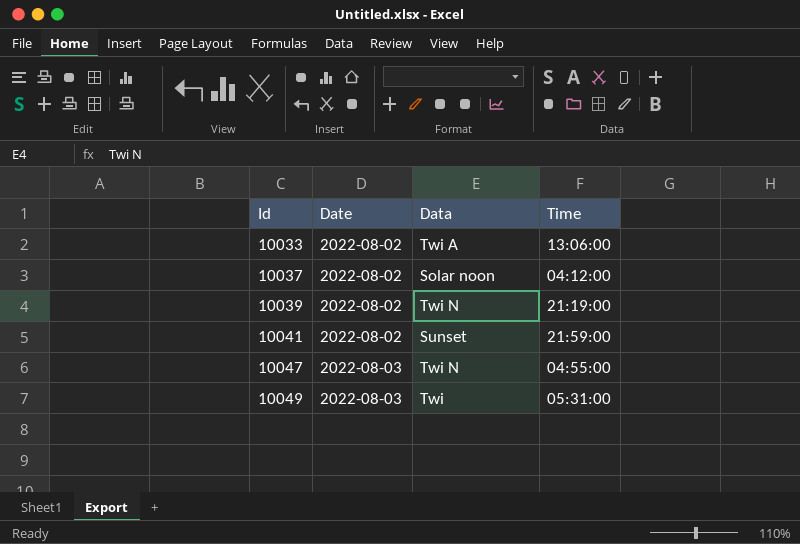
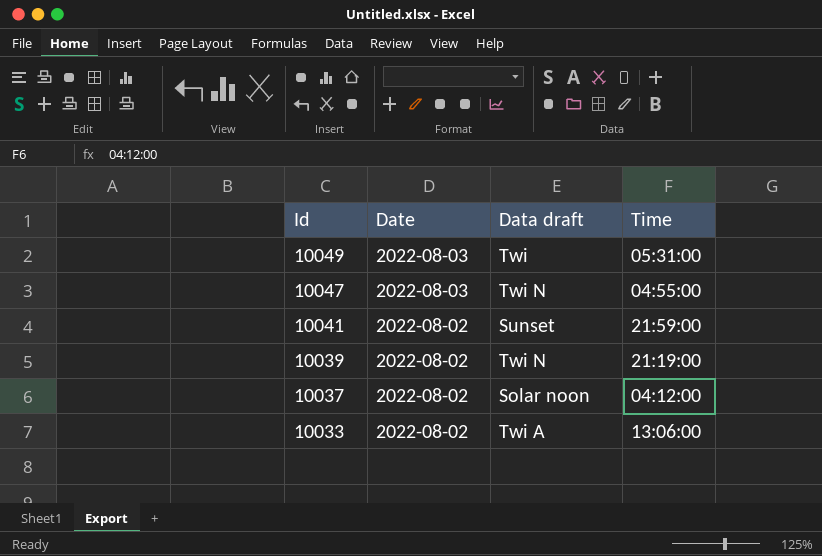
row order: Id ascending -> Id descending
column name: Data -> Data draft

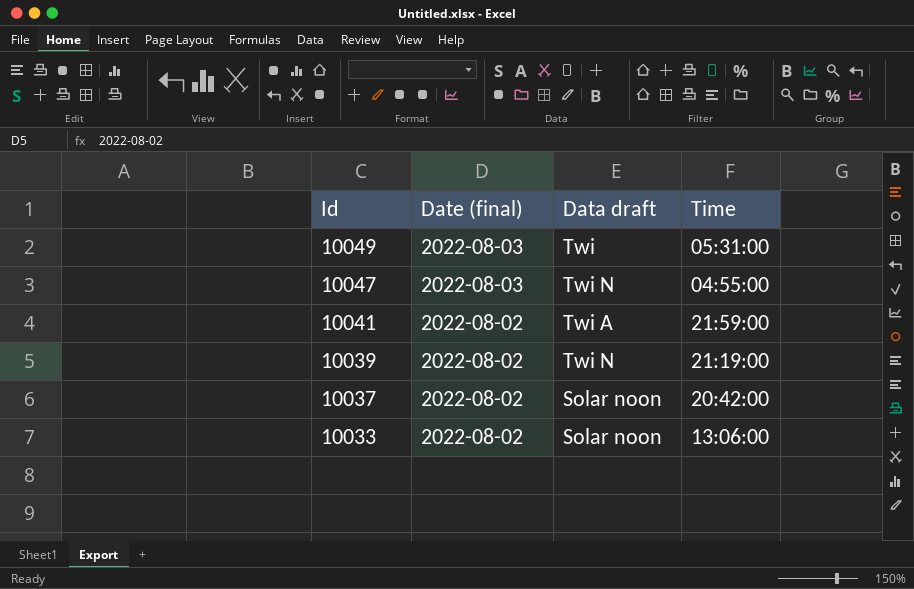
column name: Date -> Date (final)
10041 | Data draft: Sunset -> Twi A
10037 | Time: 04:12:00 -> 20:42:00
10033 | Data draft: Twi A -> Solar noon

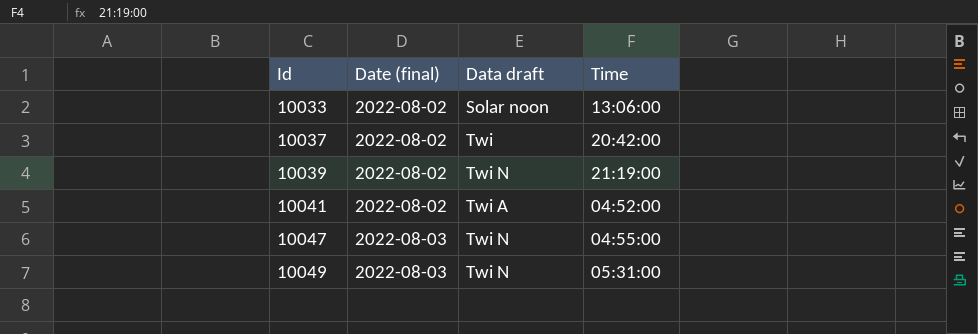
row order: Id descending -> Id ascending
10037 | Data draft: Solar noon -> Twi
10041 | Time: 21:59:00 -> 04:52:00
10049 | Data draft: Twi -> Twi N

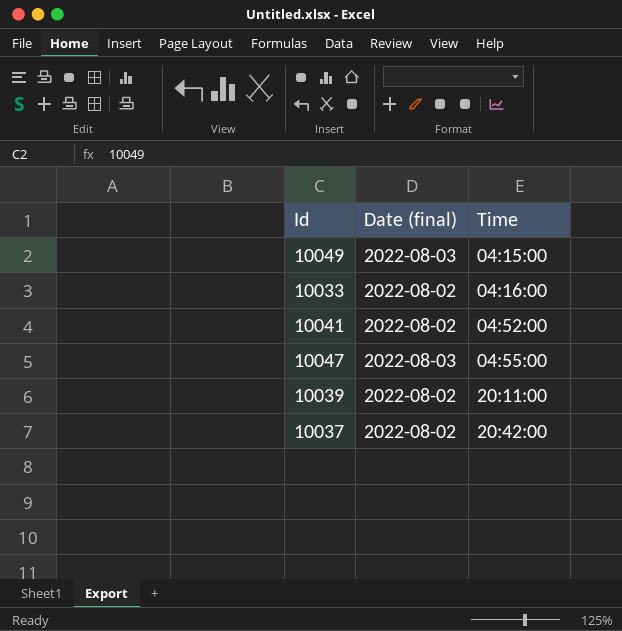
row order: Id ascending -> Time ascending
column Data draft | position: 3 -> none
10049 | Time: 05:31:00 -> 04:15:00
10033 | Time: 13:06:00 -> 04:16:00
10039 | Time: 21:19:00 -> 20:11:00

